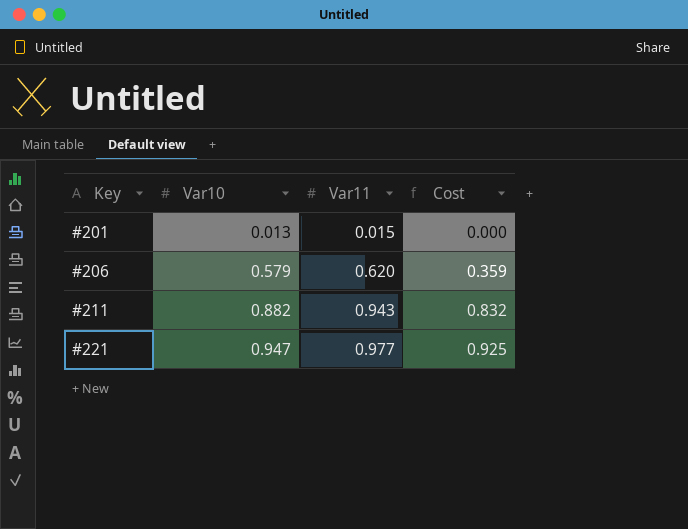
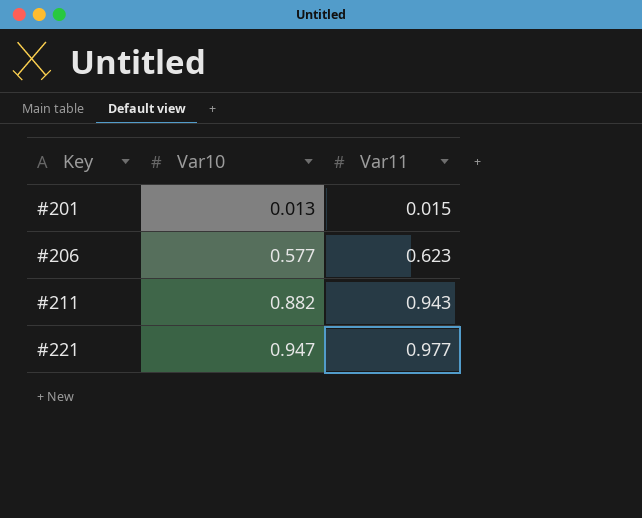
column Cost | formula: [Var10] * [Var11] -> none
#206 | Var10: 0.579 -> 0.577
#206 | Var11: 0.620 -> 0.623

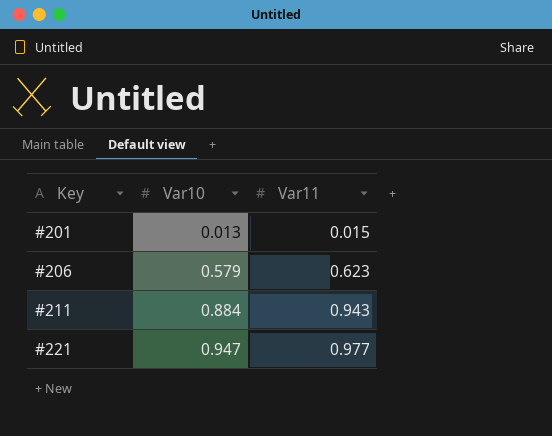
#206 | Var10: 0.577 -> 0.579
#211 | Var10: 0.882 -> 0.884

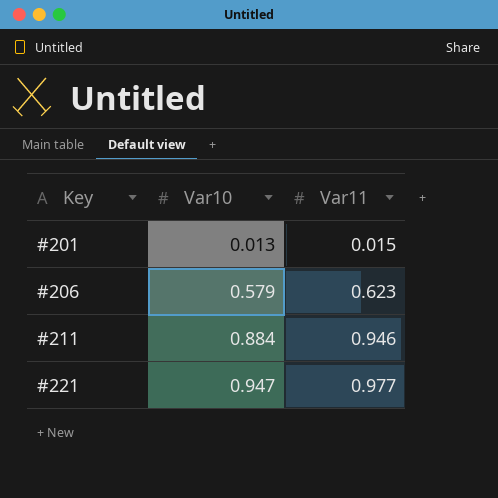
#211 | Var11: 0.943 -> 0.946

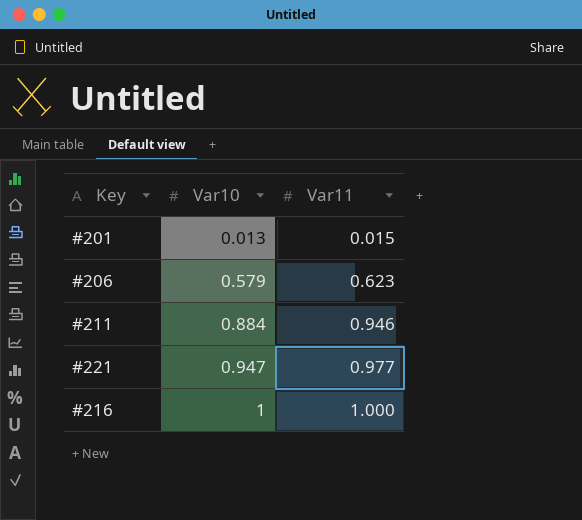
row #216: none -> 1 | 1.000

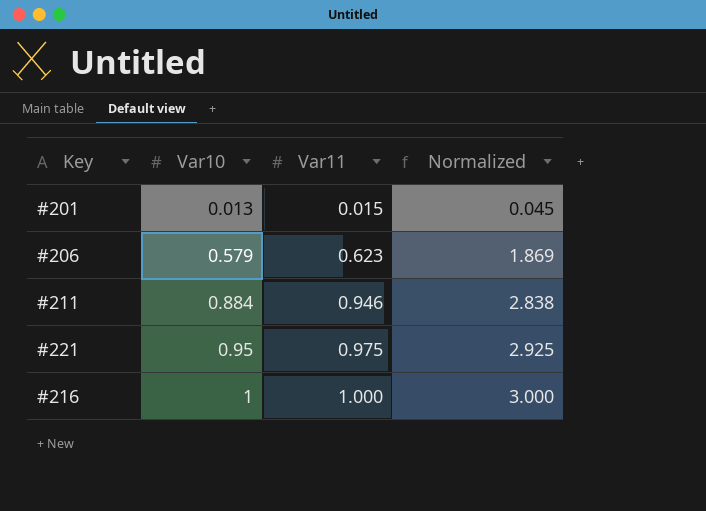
column Normalized | formula: none -> [Var11] * 3
#221 | Var10: 0.947 -> 0.95
#221 | Var11: 0.977 -> 0.975

